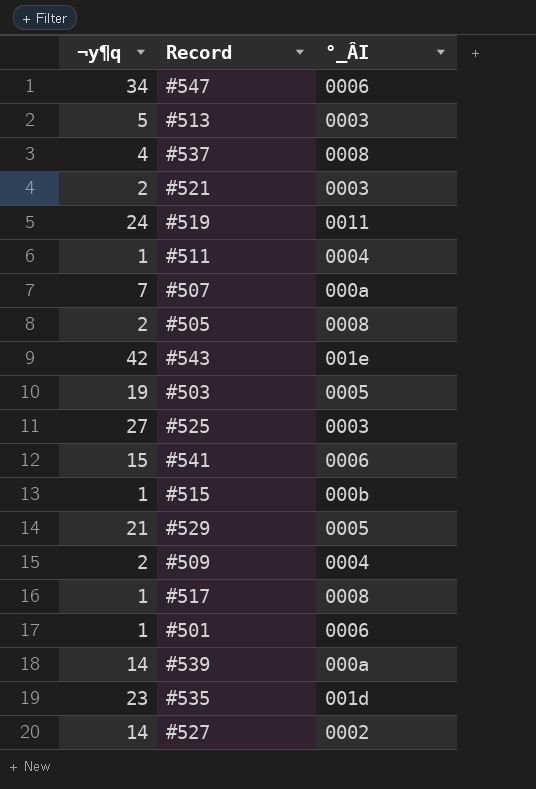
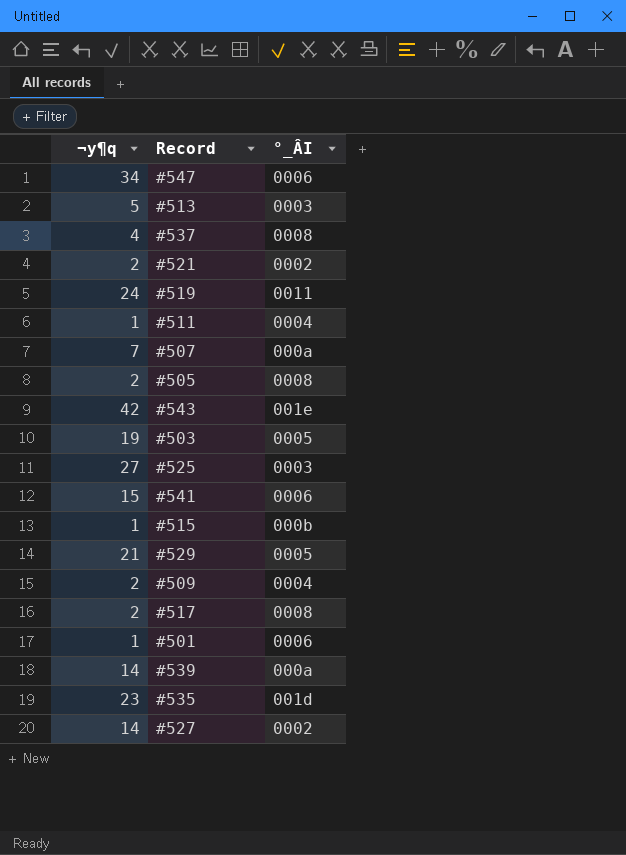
#521 | °_ÂI: 0003 -> 0002
#517 | ¬y¶q: 1 -> 2

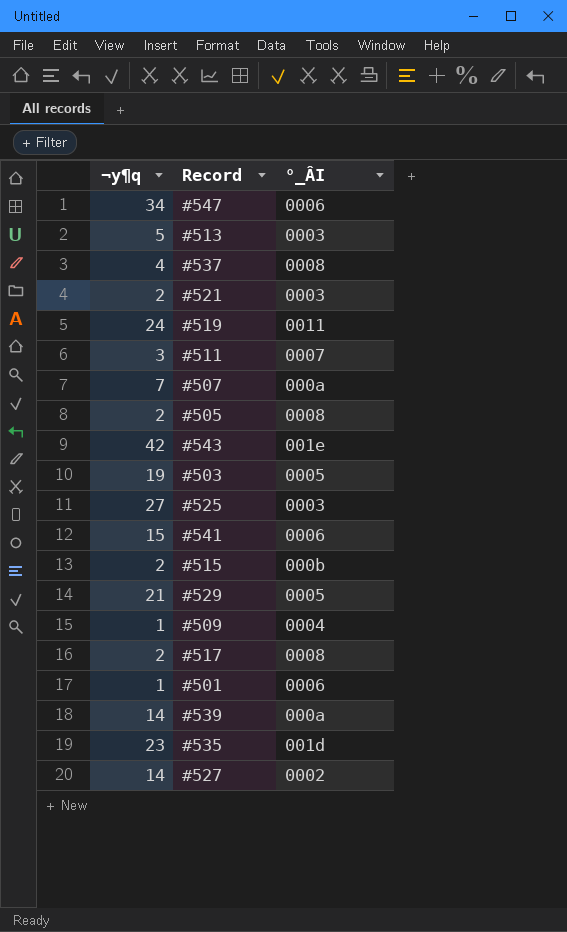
#521 | °_ÂI: 0002 -> 0003
#511 | ¬y¶q: 1 -> 3
#511 | °_ÂI: 0004 -> 0007
#515 | ¬y¶q: 1 -> 2
#509 | ¬y¶q: 2 -> 1

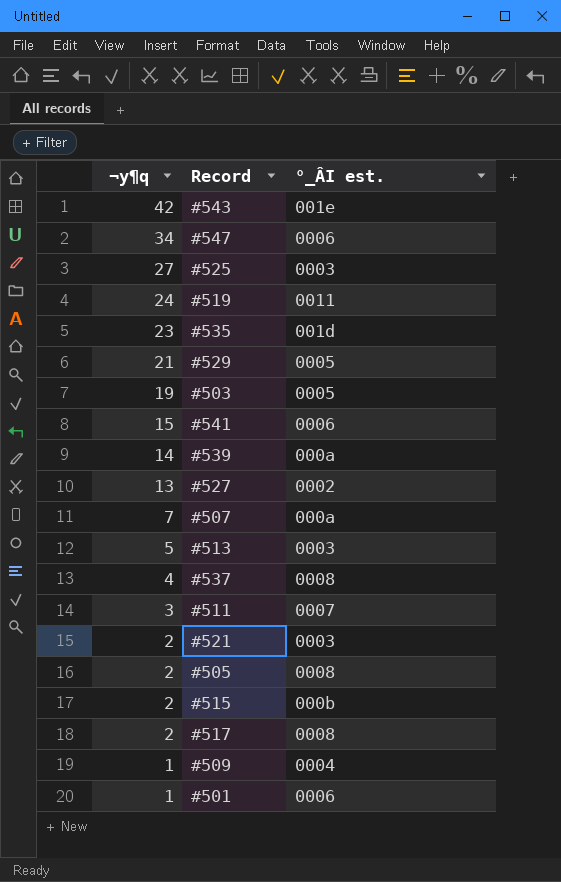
row order: none -> ¬y¶q descending
column name: °_ÂI -> °_ÂI est.
#527 | ¬y¶q: 14 -> 13

